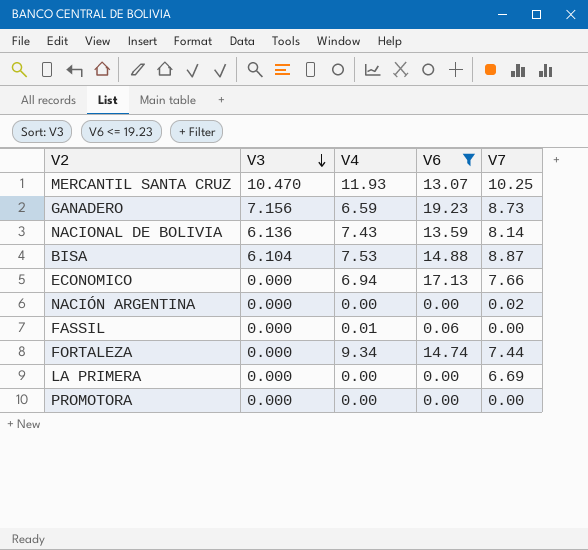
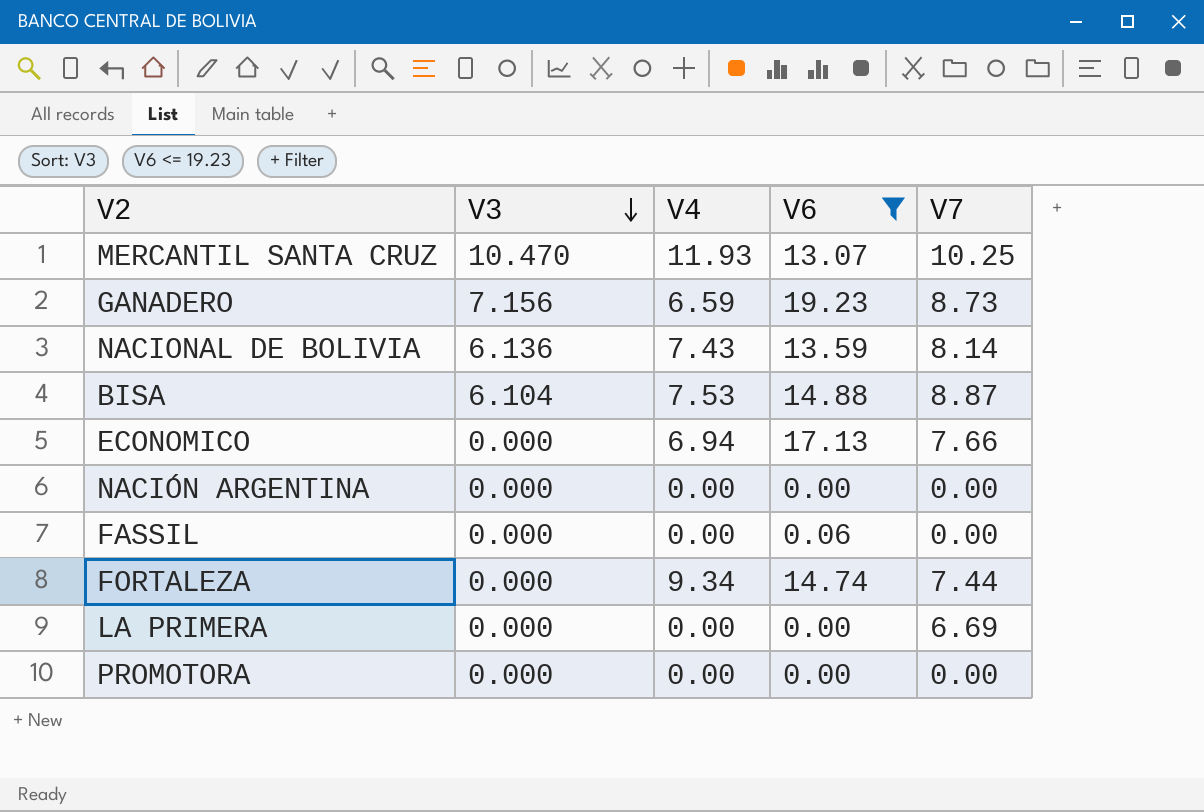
NACIÓN ARGENTINA | V7: 0.02 -> 0.00
FASSIL | V4: 0.01 -> 0.00

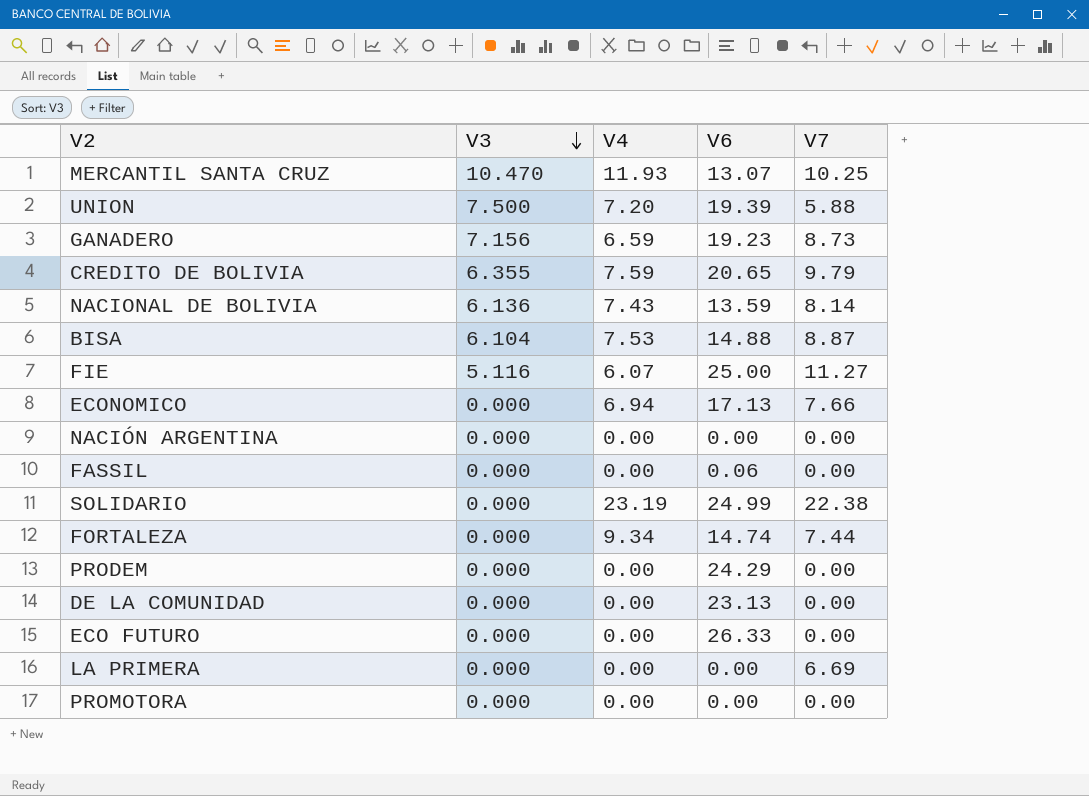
filter: V6 <= 19.23 -> none

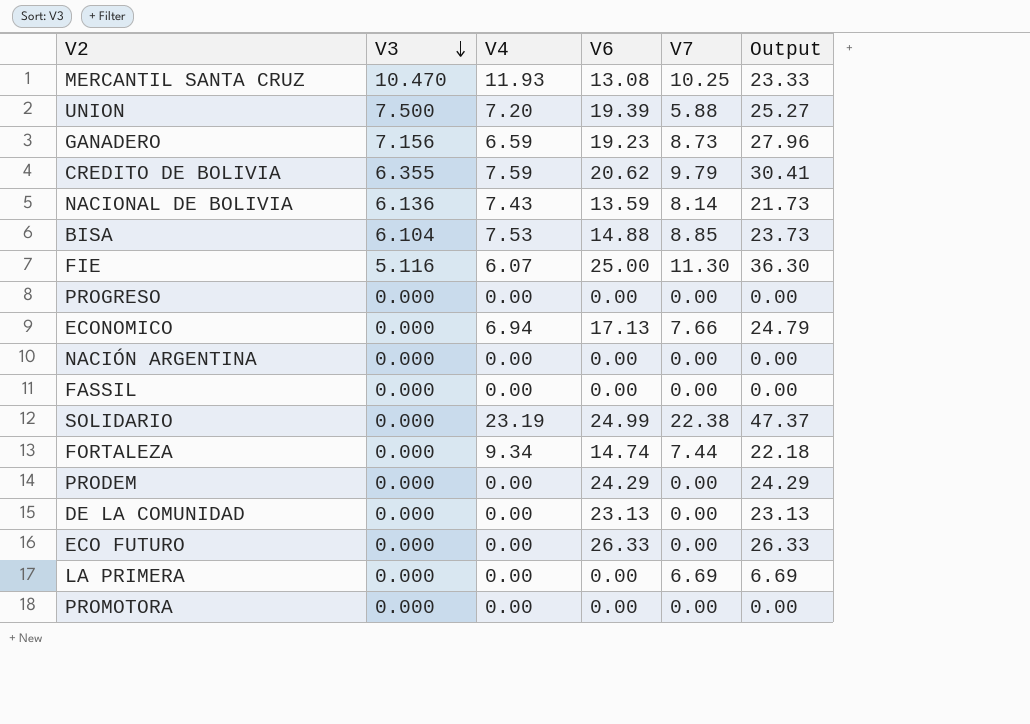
column Output | formula: none -> [V6] + [V7]
MERCANTIL SANTA CRUZ | V6: 13.07 -> 13.08
CREDITO DE BOLIVIA | V6: 20.65 -> 20.62
BISA | V7: 8.87 -> 8.85
FIE | V7: 11.27 -> 11.30
row PROGRESO: none -> 0.000 | 0.00 | 0.00 | 0.00 | 0.00
FASSIL | V6: 0.06 -> 0.00

